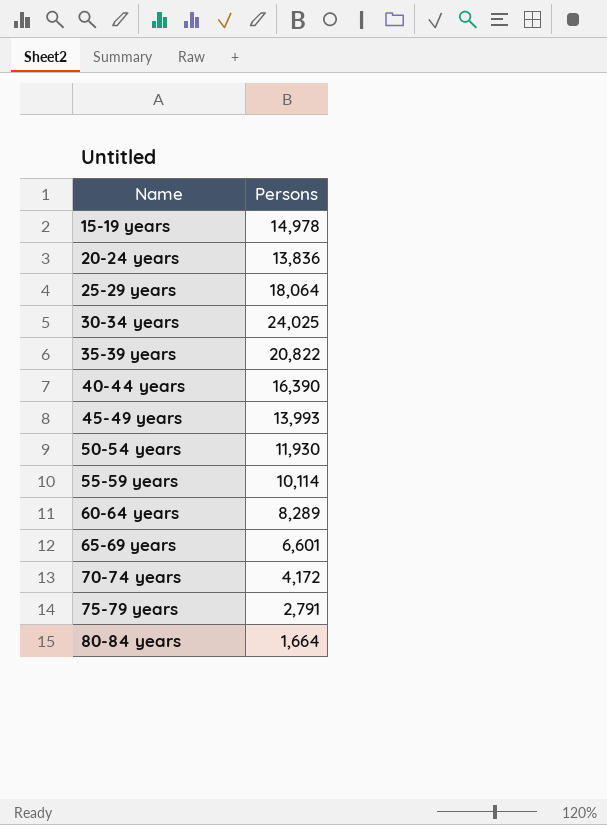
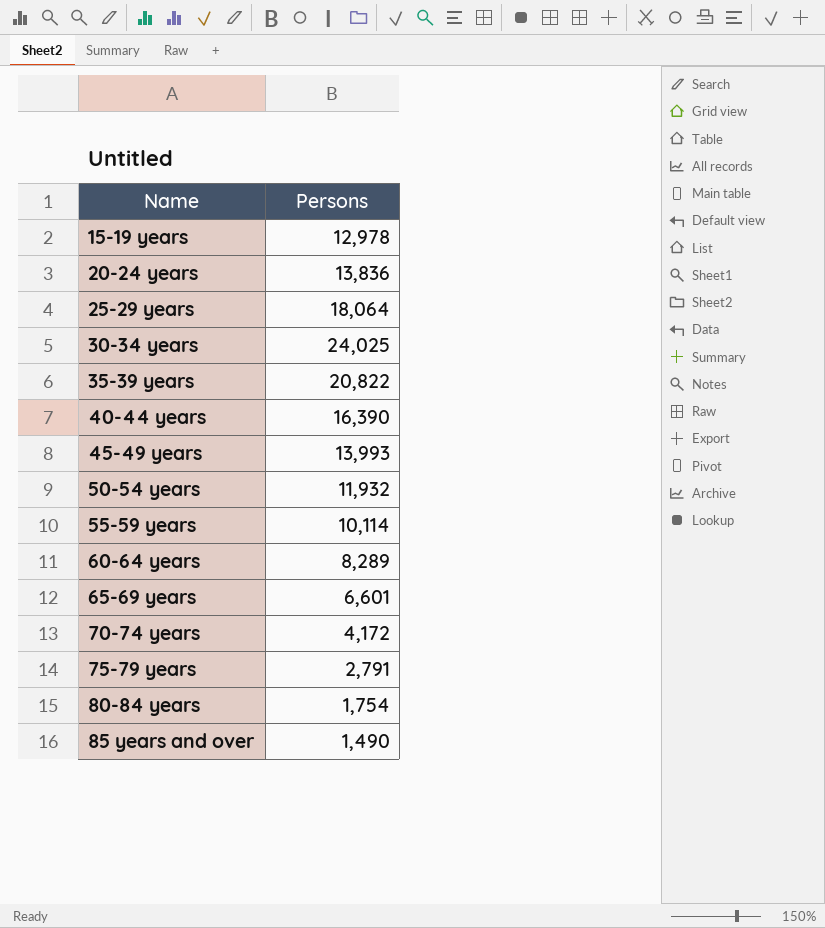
15-19 years | Persons: 14,978 -> 12,978
50-54 years | Persons: 11,930 -> 11,932
80-84 years | Persons: 1,664 -> 1,754
row 85 years and over: none -> 1,490

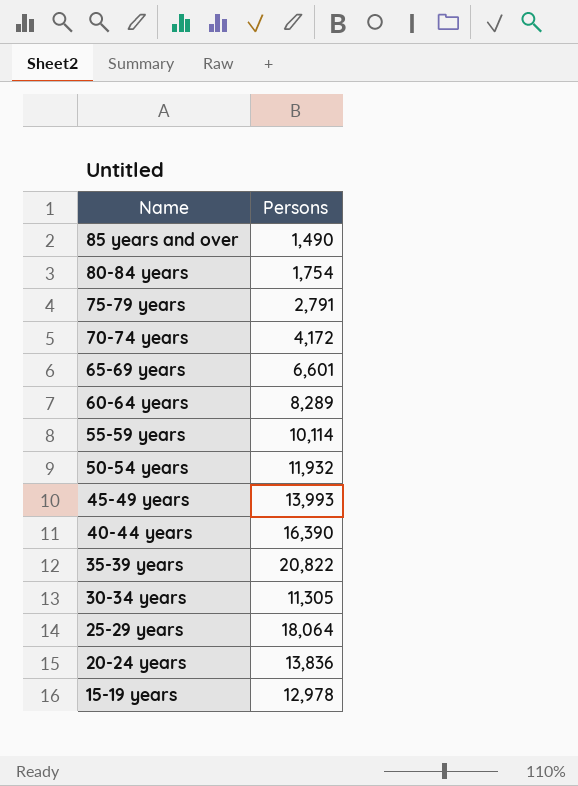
row order: Name ascending -> Name descending
30-34 years | Persons: 24,025 -> 11,305

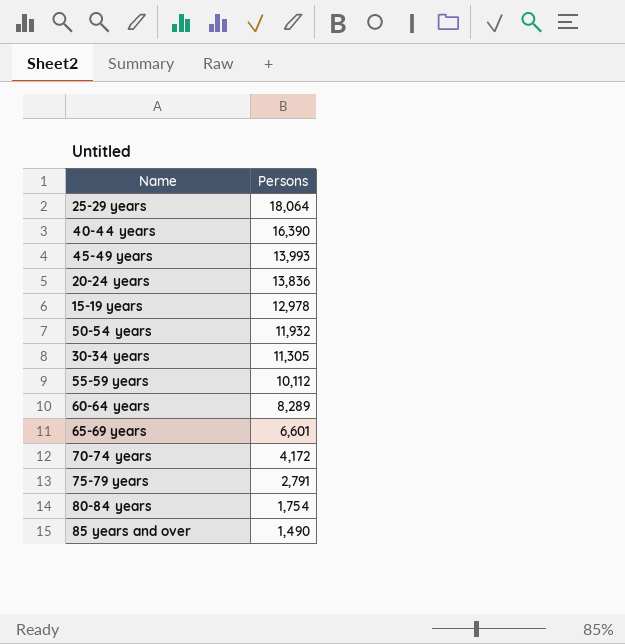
row order: Name descending -> Persons descending
row 35-39 years: 20,822 -> none
55-59 years | Persons: 10,114 -> 10,112

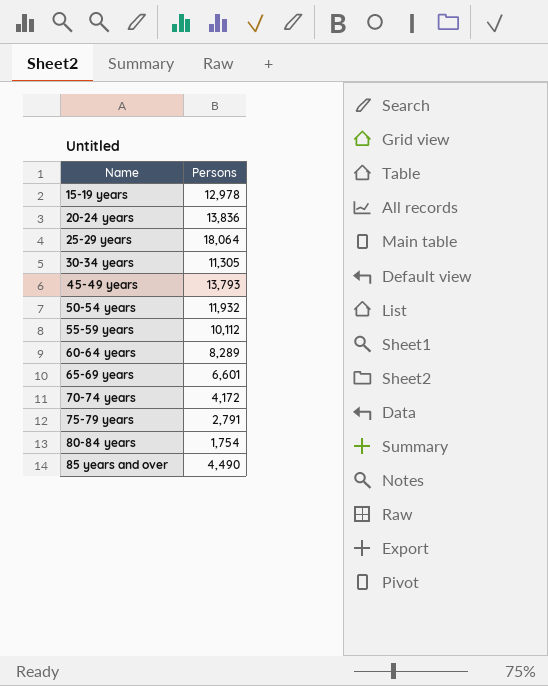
row order: Persons descending -> Name ascending
row 40-44 years: 16,390 -> none
45-49 years | Persons: 13,993 -> 13,793
85 years and over | Persons: 1,490 -> 4,490

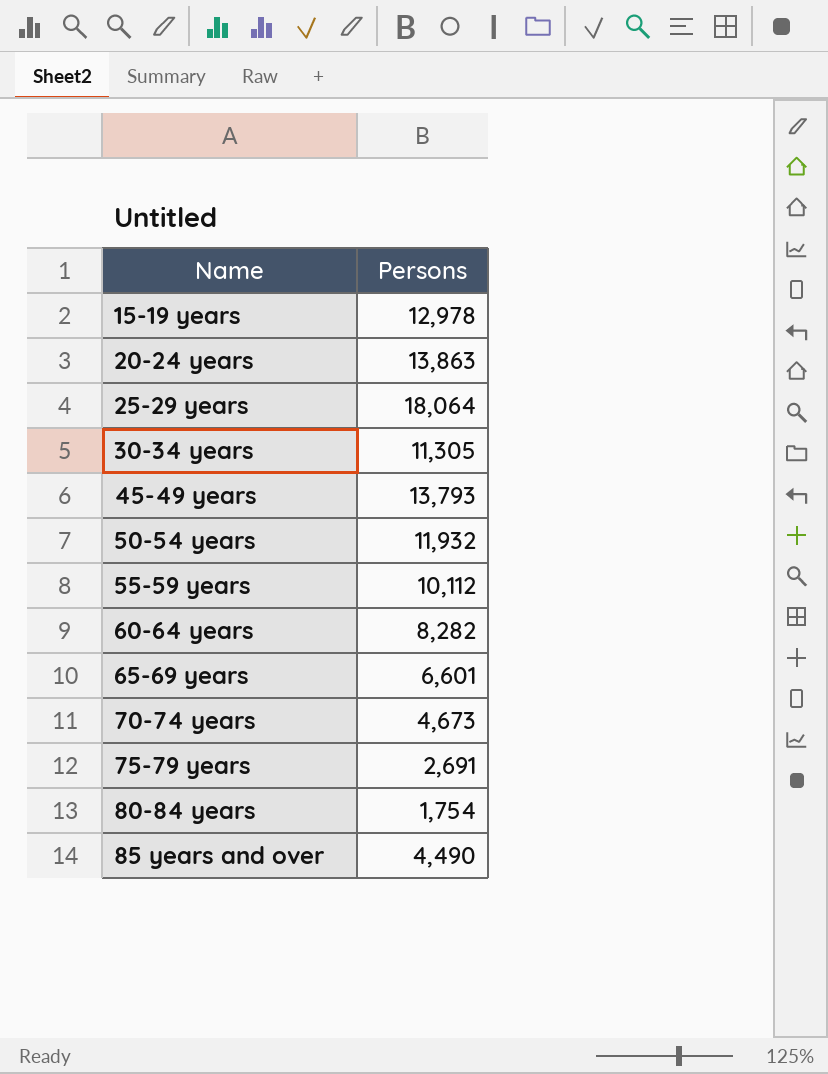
20-24 years | Persons: 13,836 -> 13,863
60-64 years | Persons: 8,289 -> 8,282
70-74 years | Persons: 4,172 -> 4,673
75-79 years | Persons: 2,791 -> 2,691

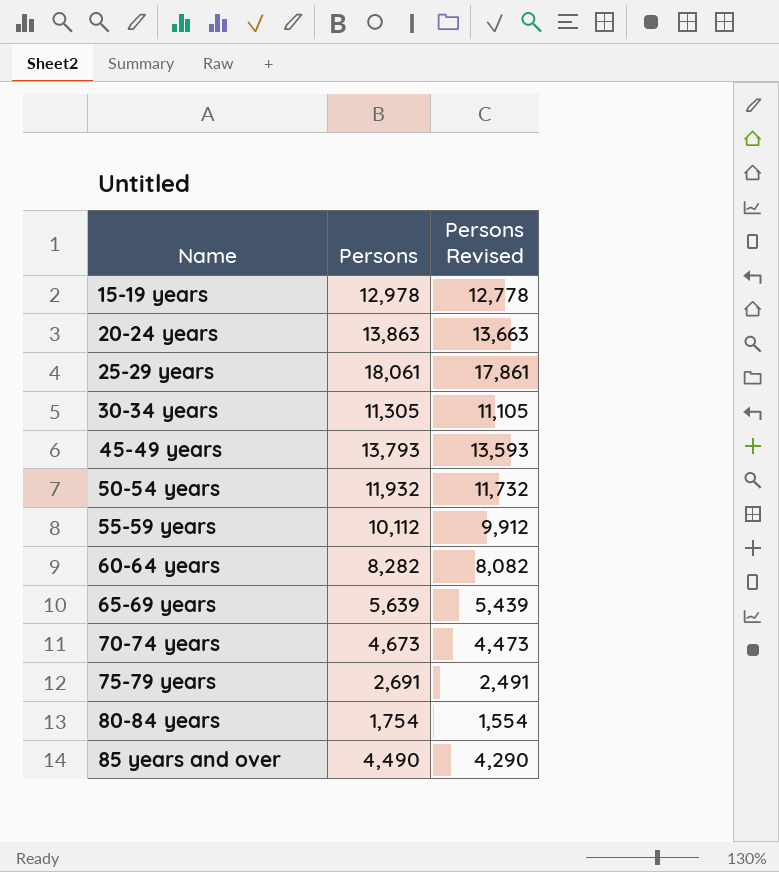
column Persons Revised | formula: none -> [Persons] - 200
25-29 years | Persons: 18,064 -> 18,061
65-69 years | Persons: 6,601 -> 5,639

